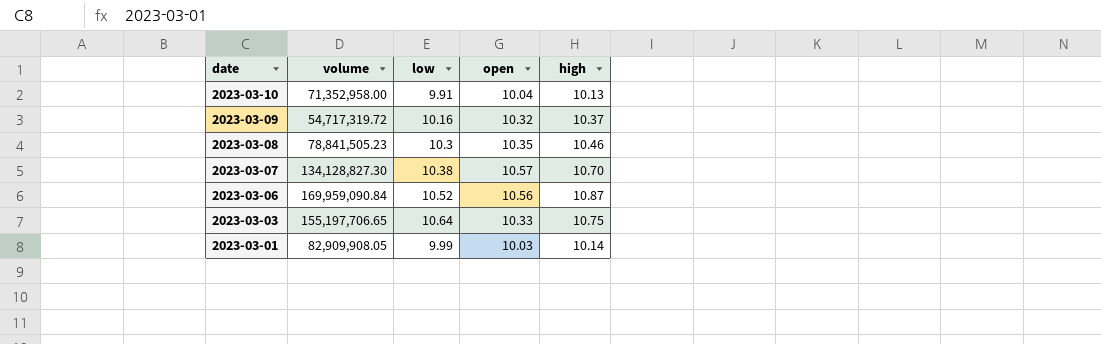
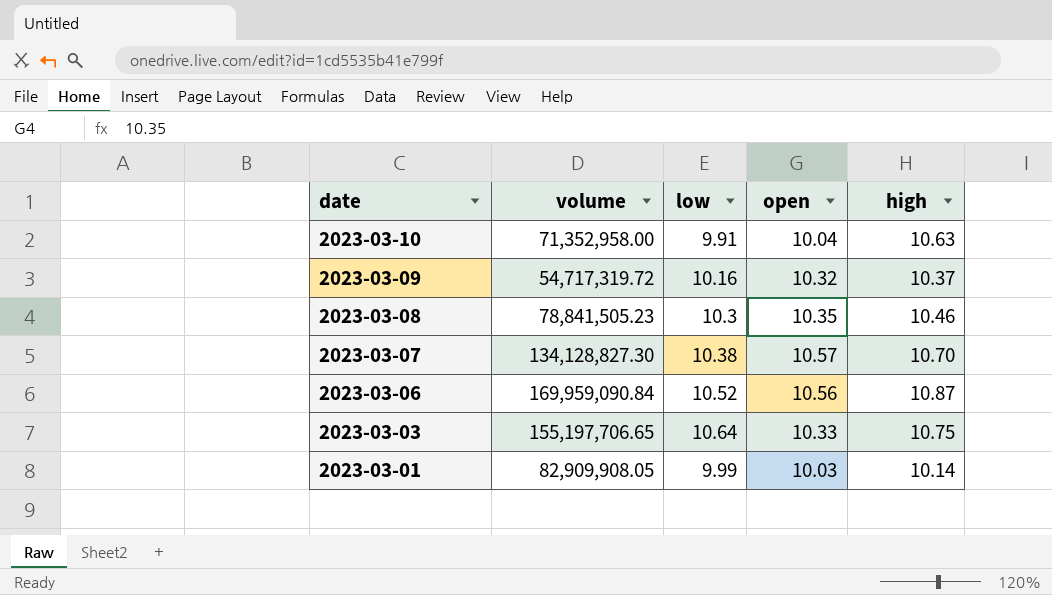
2023-03-10 | high: 10.13 -> 10.63

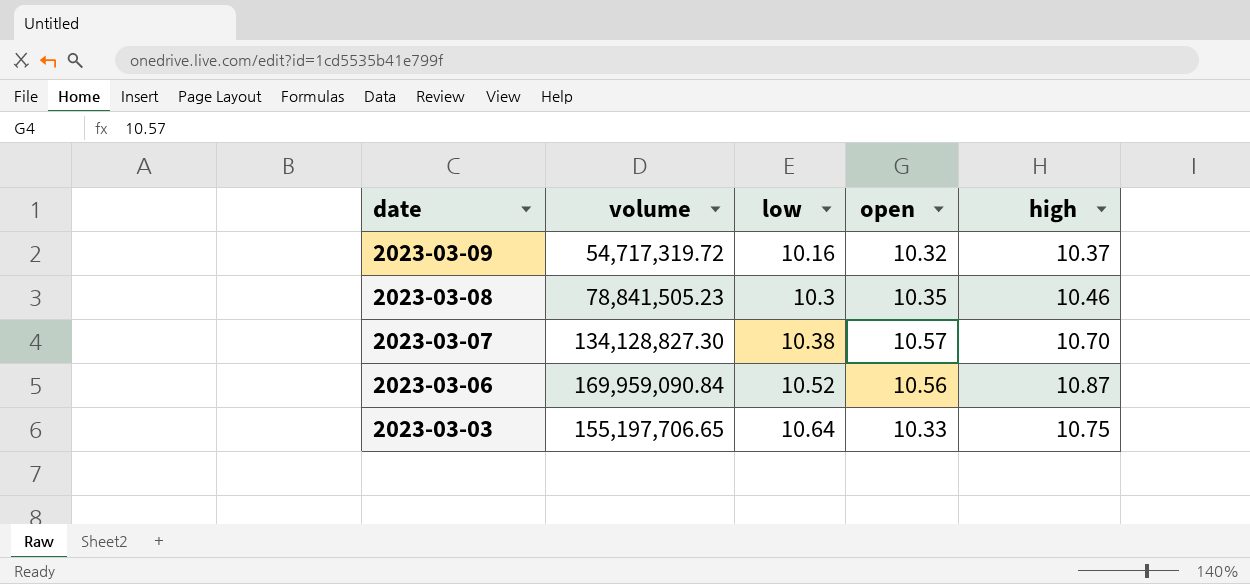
row 2023-03-10: 71,352,958.00 | 9.91 | 10.04 | 10.63 -> none
row 2023-03-01: 82,909,908.05 | 9.99 | 10.03 | 10.14 -> none

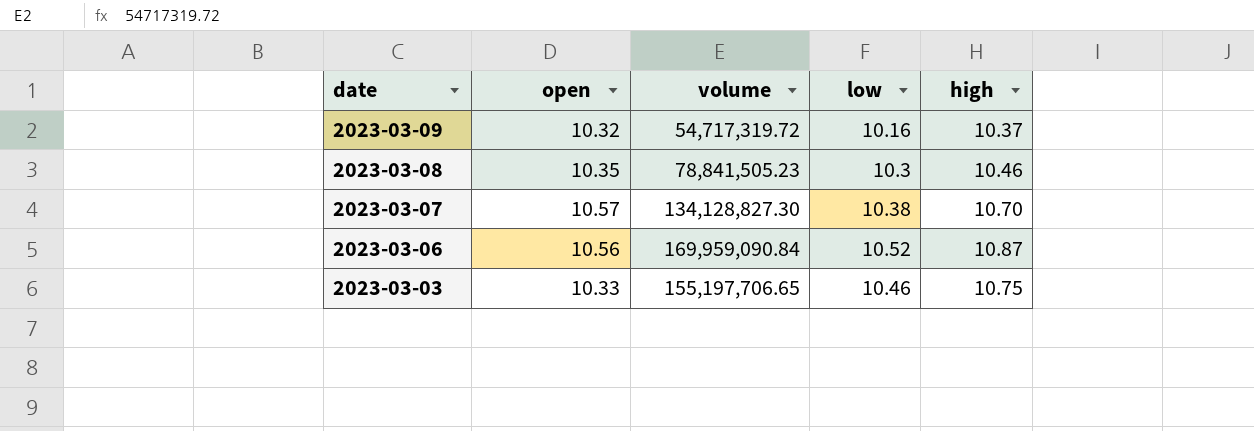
column open | position: 4 -> 2
2023-03-03 | low: 10.64 -> 10.46

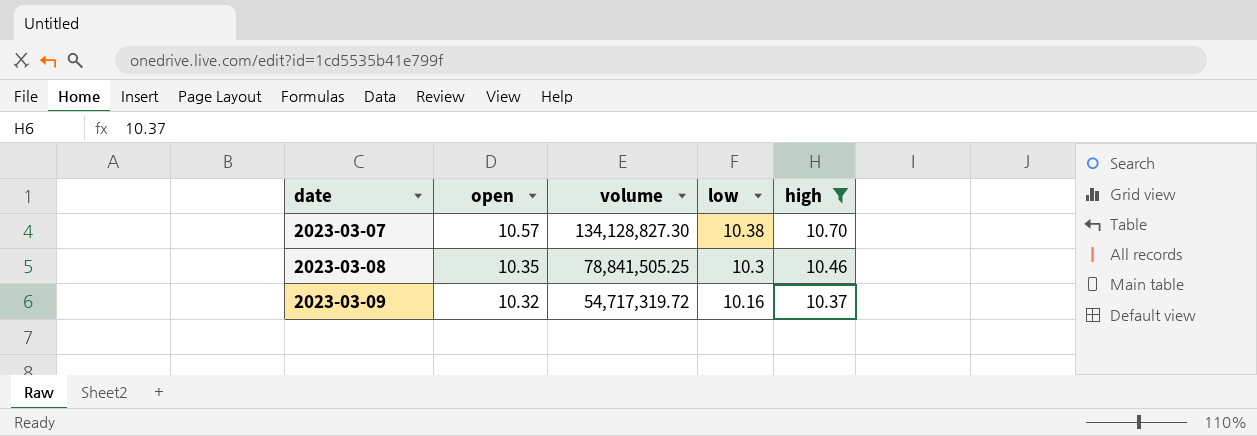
filter: none -> high <= 10.70
row order: date descending -> date ascending
2023-03-08 | volume: 78,841,505.23 -> 78,841,505.25

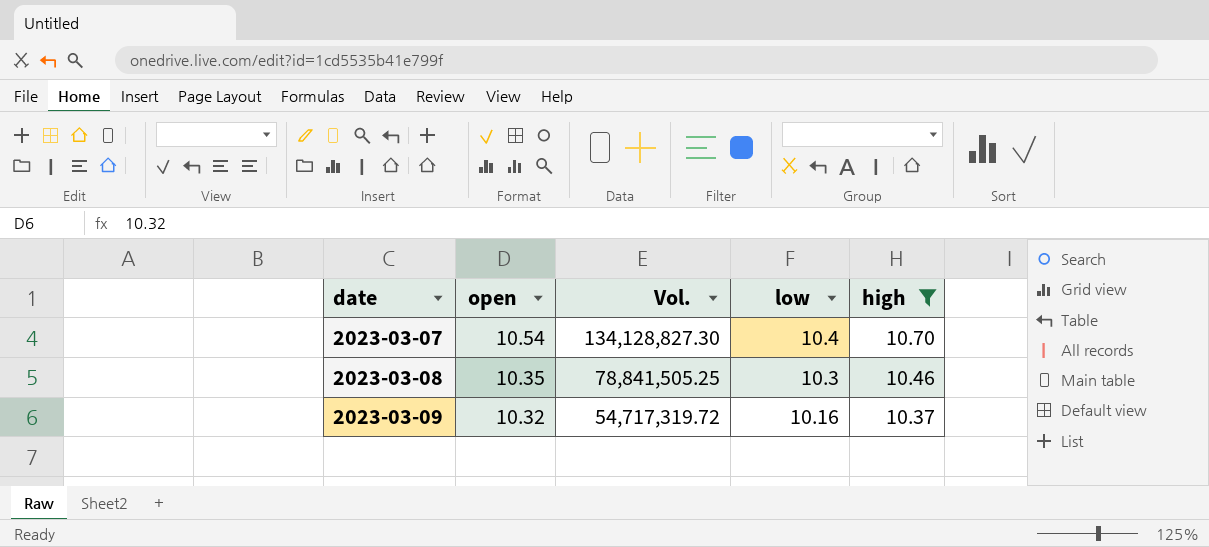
column name: volume -> Vol.
2023-03-07 | open: 10.57 -> 10.54
2023-03-07 | low: 10.38 -> 10.4

